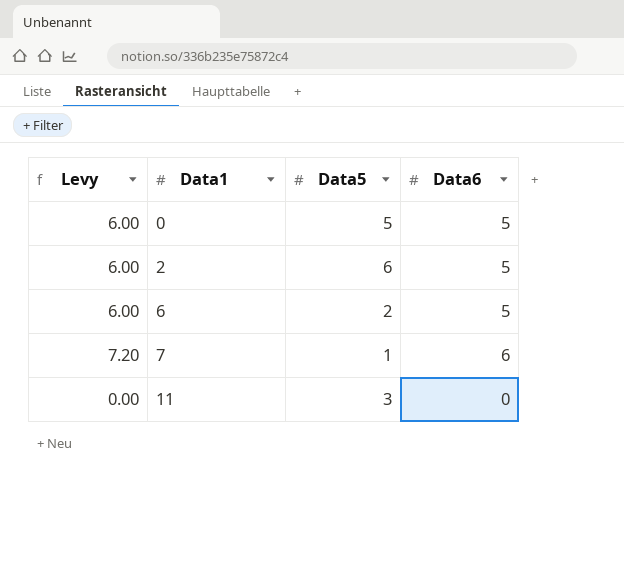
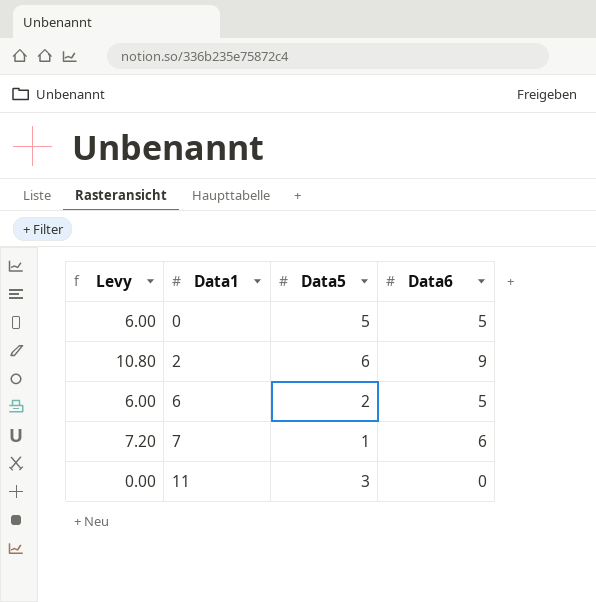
2 | Levy: 6.00 -> 10.80
2 | Data6: 5 -> 9

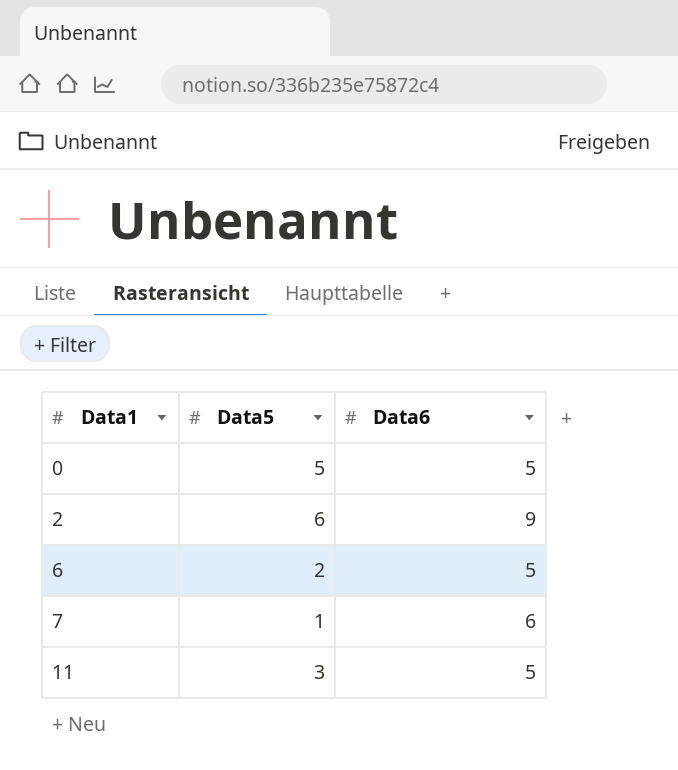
column Levy | formula: [Data6] * 1.2 -> none
11 | Data6: 0 -> 5

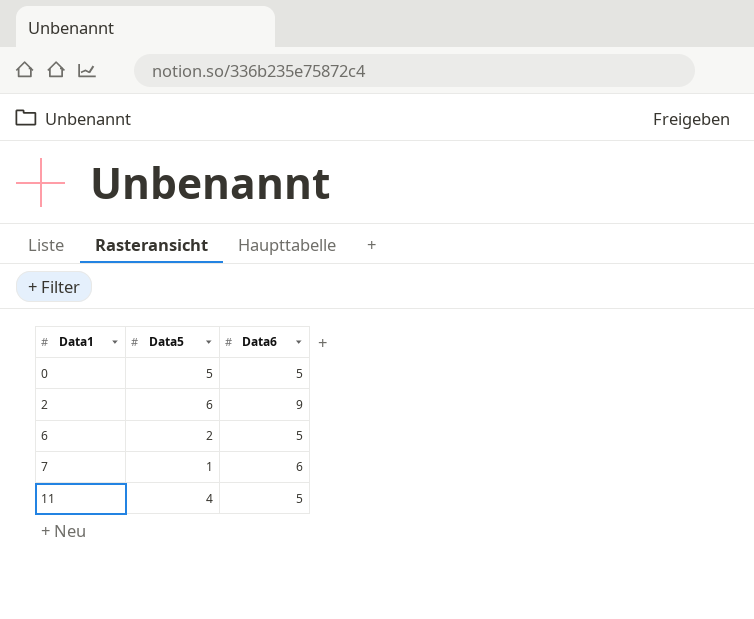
11 | Data5: 3 -> 4

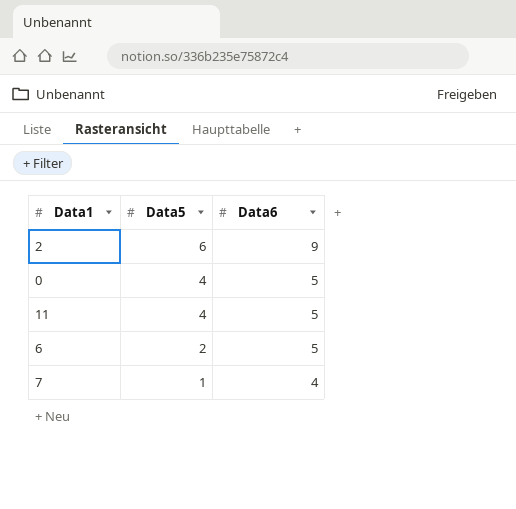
row order: Data1 ascending -> Data5 descending
0 | Data5: 5 -> 4
7 | Data6: 6 -> 4

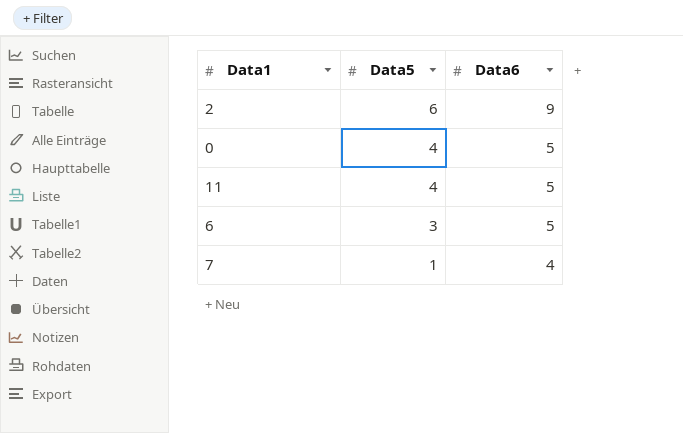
6 | Data5: 2 -> 3

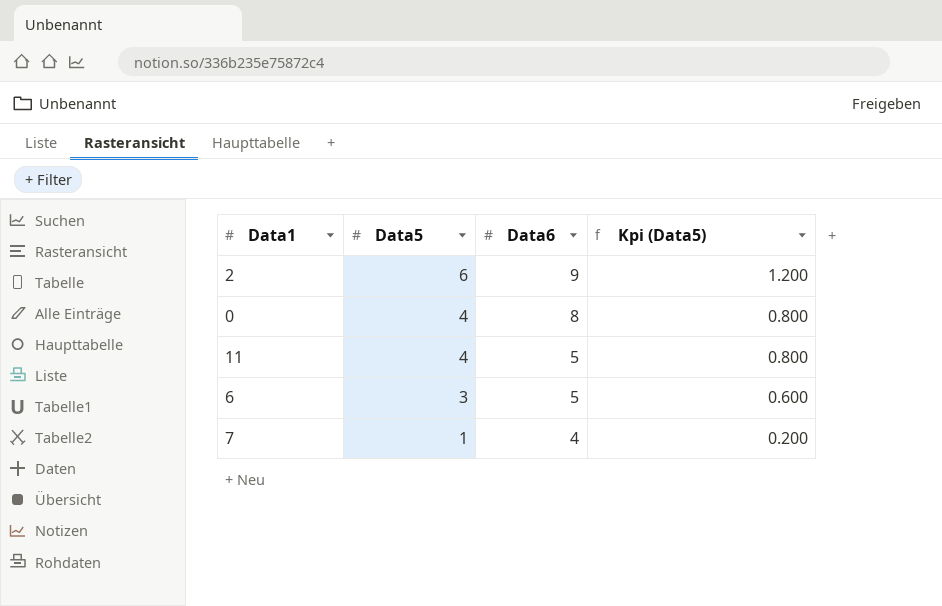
column Kpi (Data5) | formula: none -> [Data5] * 0.2
0 | Data6: 5 -> 8

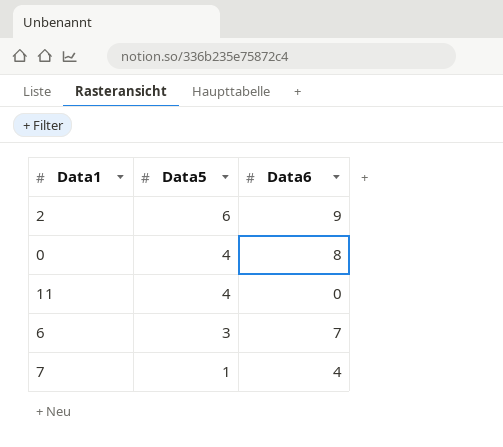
column Kpi (Data5) | formula: [Data5] * 0.2 -> none
11 | Data6: 5 -> 0
6 | Data6: 5 -> 7

